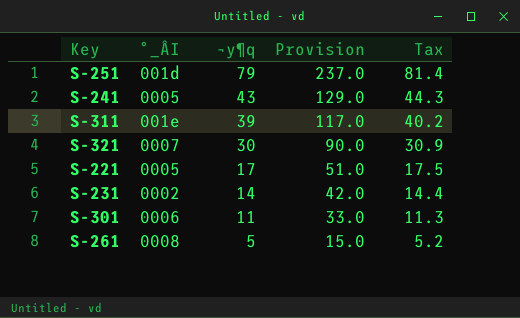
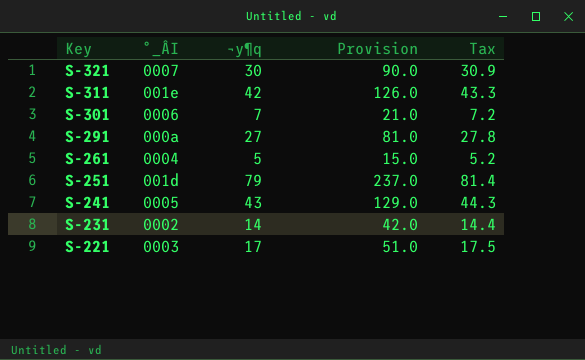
row order: ¬y¶q descending -> Key descending
S-311 | ¬y¶q: 39 -> 42
S-311 | Provision: 117.0 -> 126.0
S-311 | Tax: 40.2 -> 43.3
S-301 | ¬y¶q: 11 -> 7
S-301 | Provision: 33.0 -> 21.0
S-301 | Tax: 11.3 -> 7.2
row S-291: none -> 000a | 27 | 81.0 | 27.8
S-261 | °_ÂI: 0008 -> 0004
S-221 | °_ÂI: 0005 -> 0003

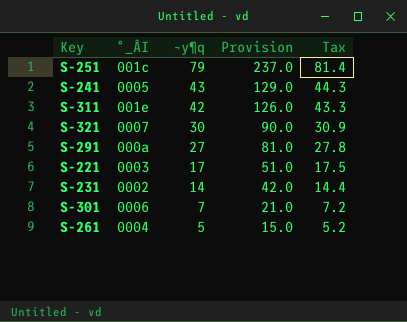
row order: Key descending -> ¬y¶q descending
S-251 | °_ÂI: 001d -> 001c

